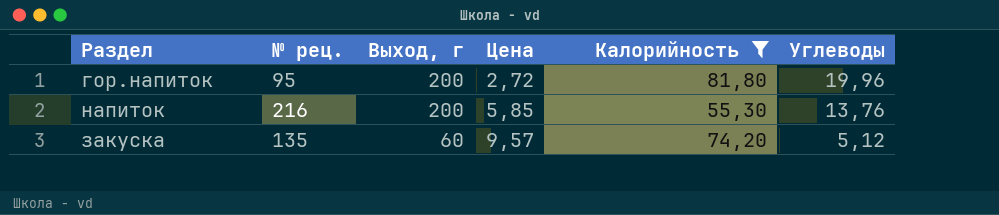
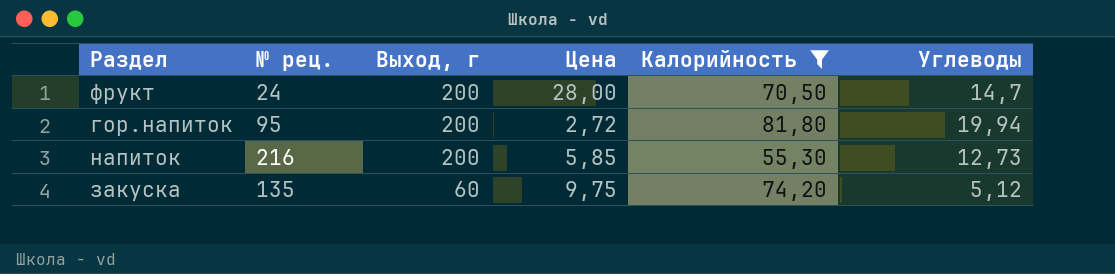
row фрукт: none -> 24 | 200 | 28,00 | 70,50 | 14,7
гор.напиток | Углеводы: 19,96 -> 19,94
напиток | Углеводы: 13,76 -> 12,73
закуска | Цена: 9,57 -> 9,75

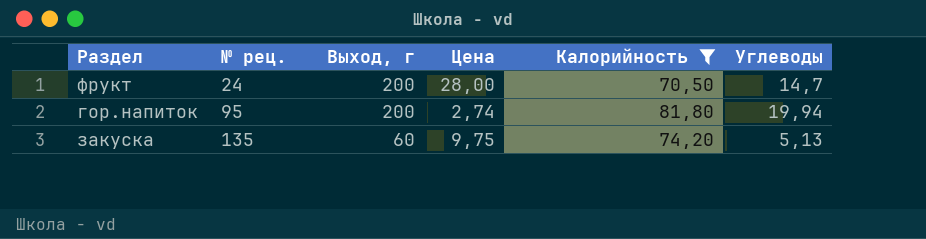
row напиток: 216 | 200 | 5,85 | 55,30 | 12,73 -> none
гор.напиток | Цена: 2,72 -> 2,74
закуска | Углеводы: 5,12 -> 5,13

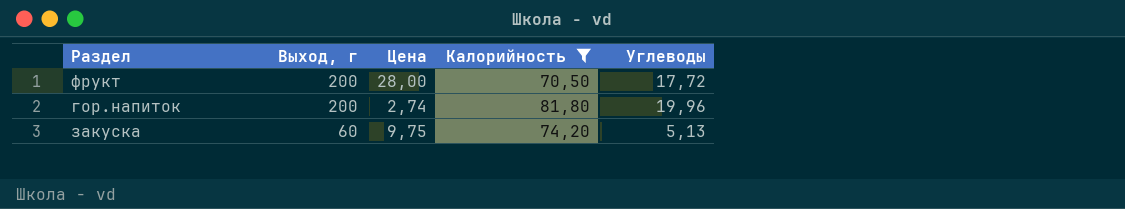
column № рец. | position: 2 -> none
фрукт | Углеводы: 14,7 -> 17,72
гор.напиток | Углеводы: 19,94 -> 19,96

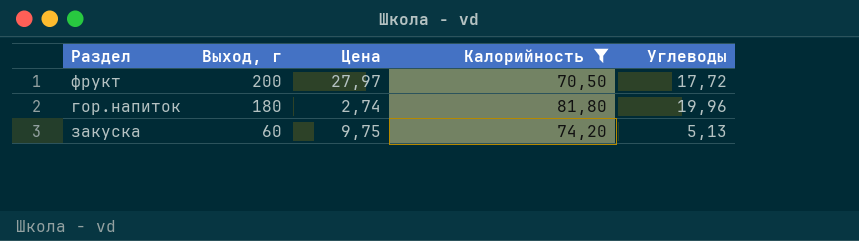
фрукт | Цена: 28,00 -> 27,97
гор.напиток | Выход, г: 200 -> 180

